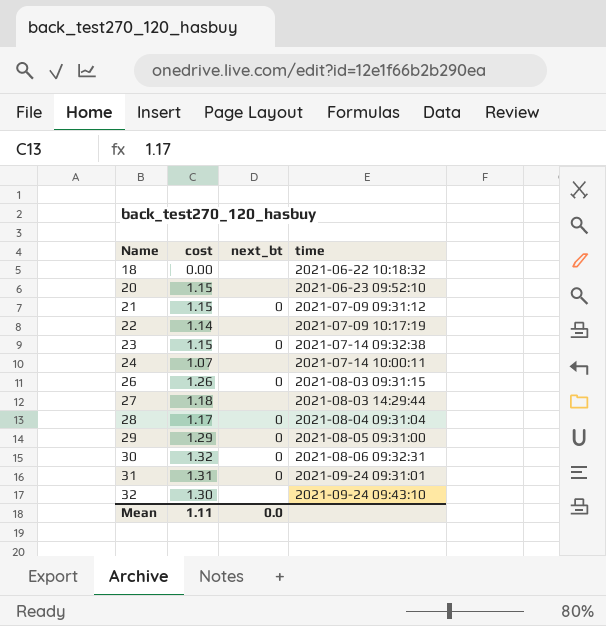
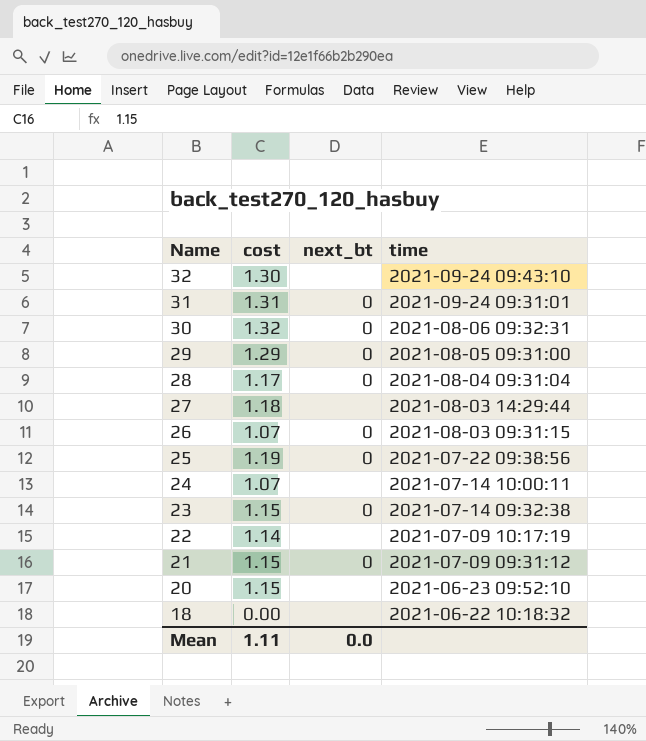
row order: Name ascending -> Name descending
26 | cost: 1.26 -> 1.07
row 25: none -> 1.19 | 0 | 2021-07-22 09:38:56

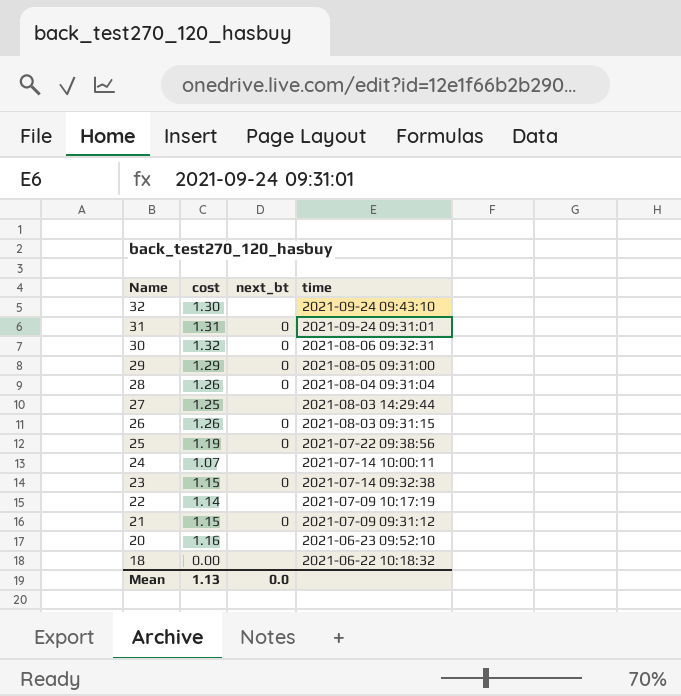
28 | cost: 1.17 -> 1.26
27 | cost: 1.18 -> 1.25
26 | cost: 1.07 -> 1.26
20 | cost: 1.15 -> 1.16
Mean | cost: 1.11 -> 1.13

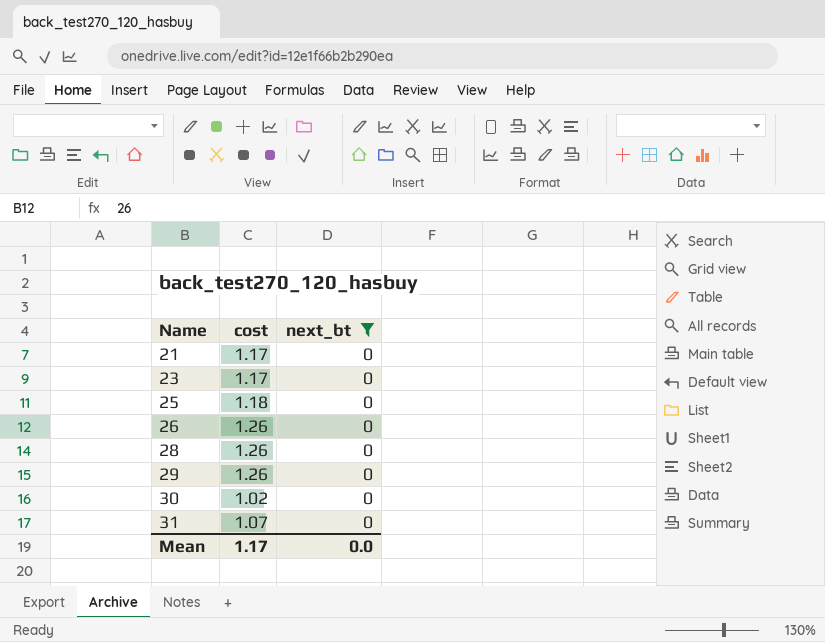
filter: none -> next_bt = 0
row order: Name descending -> Name ascending
column time | position: 4 -> none
21 | cost: 1.15 -> 1.17
23 | cost: 1.15 -> 1.17
25 | cost: 1.19 -> 1.18
29 | cost: 1.29 -> 1.26
30 | cost: 1.32 -> 1.02
31 | cost: 1.31 -> 1.07
Mean | cost: 1.13 -> 1.17

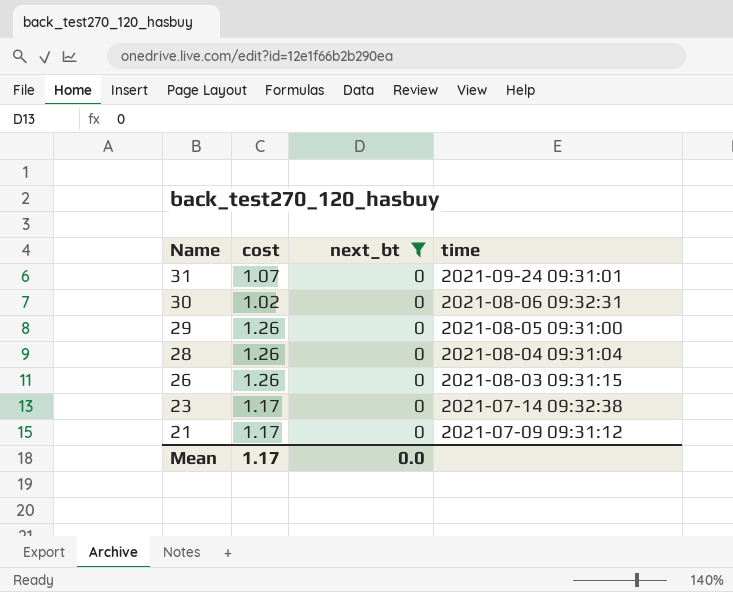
row order: Name ascending -> Name descending
column time | position: none -> 4
row 25: 1.18 | 0 -> none

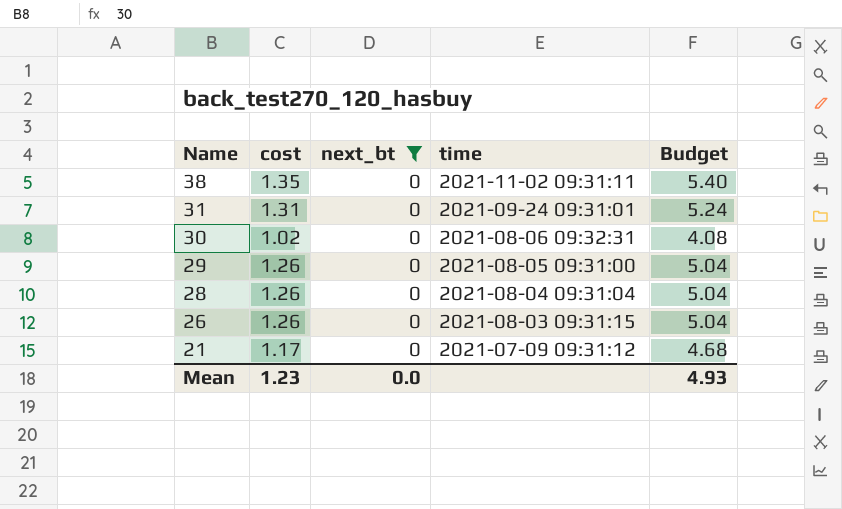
column Budget | formula: none -> [cost] * 4
row 23: 1.17 | 0 | 2021-07-14 09:32:38 -> none
row 38: none -> 1.35 | 0 | 2021-11-02 09:31:11 | 5.40
31 | cost: 1.07 -> 1.31
Mean | cost: 1.17 -> 1.23

